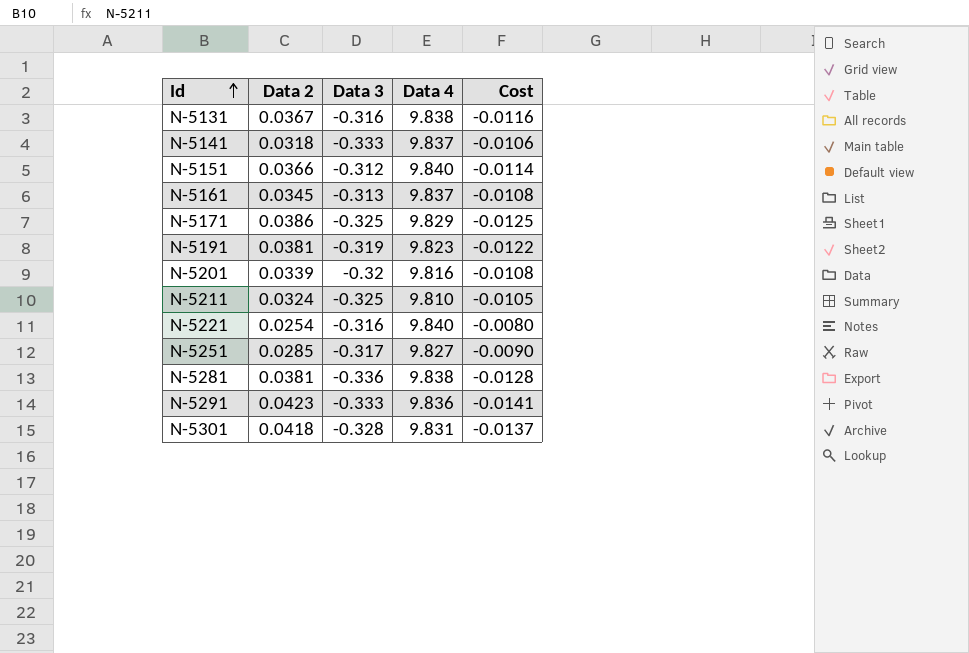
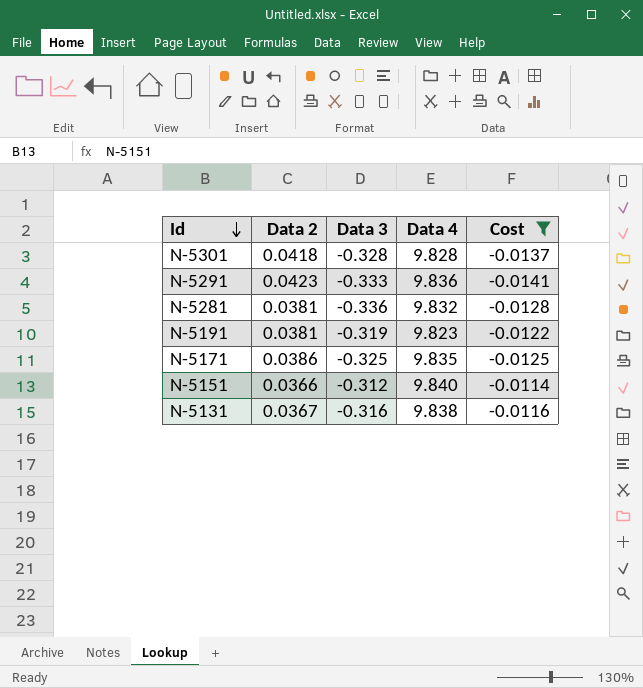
filter: none -> Cost <= -0.0114
row order: Id ascending -> Id descending
N-5301 | Data 4: 9.831 -> 9.828
N-5281 | Data 4: 9.838 -> 9.832
N-5171 | Data 4: 9.829 -> 9.835

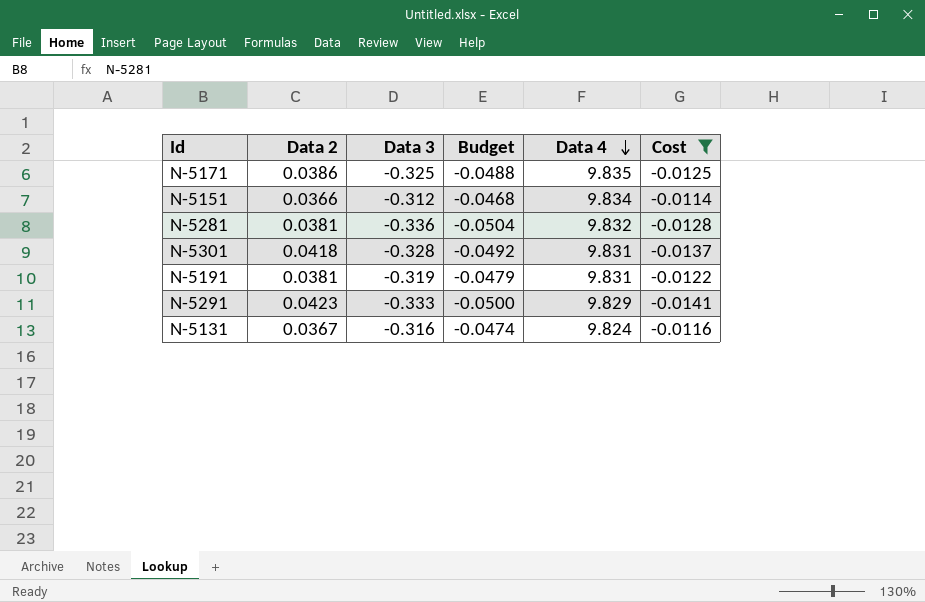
row order: Id descending -> Data 4 descending
column Budget | formula: none -> [Data 3] * 0.15
N-5151 | Data 4: 9.840 -> 9.834
N-5301 | Data 4: 9.828 -> 9.831
N-5191 | Data 4: 9.823 -> 9.831
N-5291 | Data 4: 9.836 -> 9.829
N-5131 | Data 4: 9.838 -> 9.824

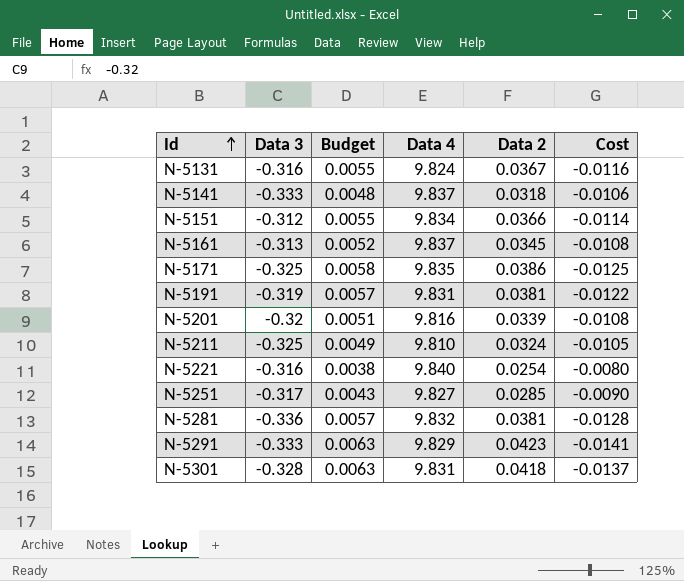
filter: Cost <= -0.0114 -> none
row order: Data 4 descending -> Id ascending
column Budget | formula: [Data 3] * 0.15 -> [Data 2] * 0.15
column Data 2 | position: 2 -> 5

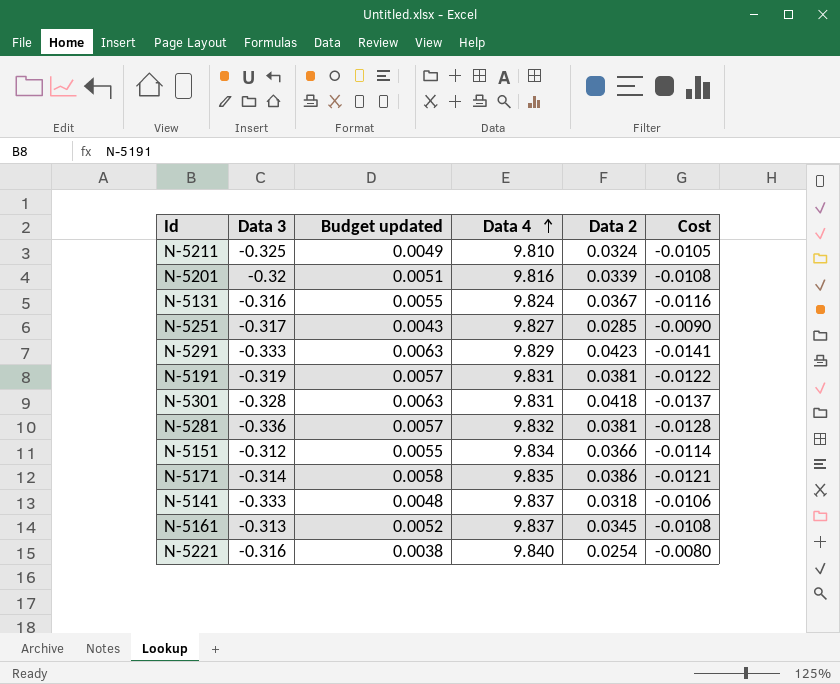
row order: Id ascending -> Data 4 ascending
column name: Budget -> Budget updated
N-5171 | Data 3: -0.325 -> -0.314
N-5171 | Cost: -0.0125 -> -0.0121

